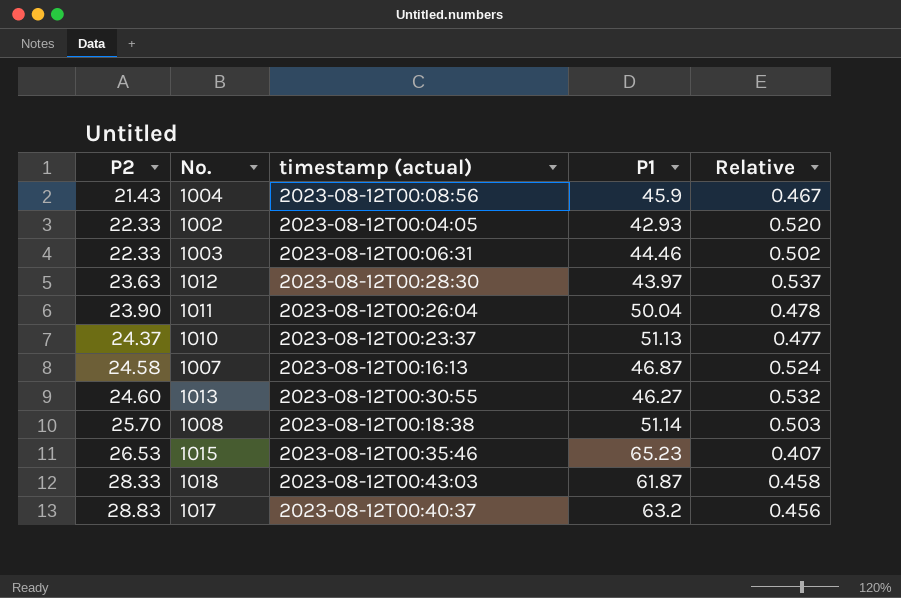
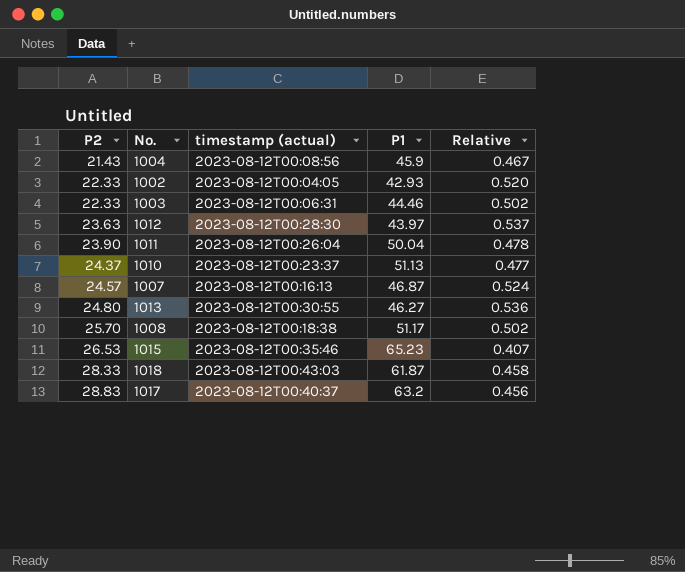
1007 | P2: 24.58 -> 24.57
1013 | P2: 24.60 -> 24.80
1013 | Relative: 0.532 -> 0.536
1008 | P1: 51.14 -> 51.17
1008 | Relative: 0.503 -> 0.502

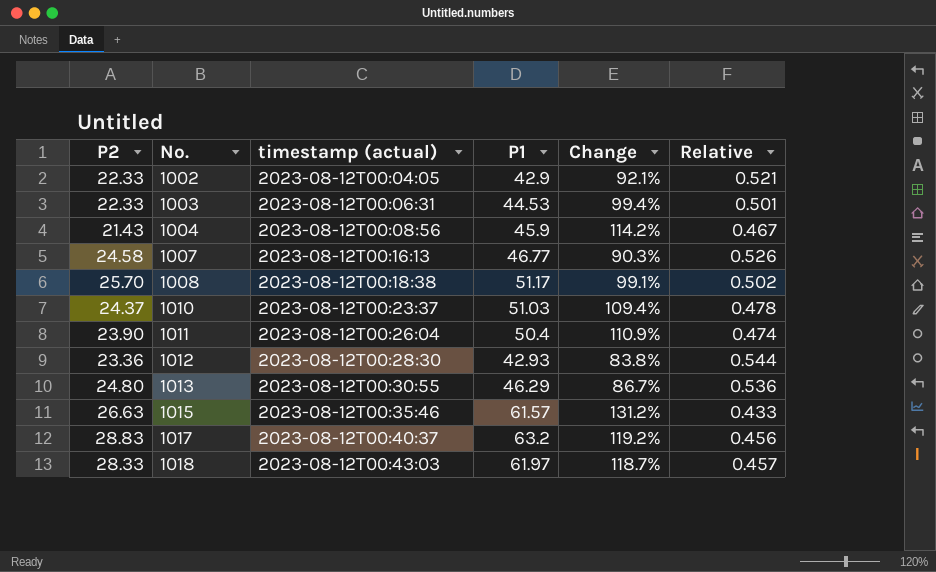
row order: P2 ascending -> No. ascending
column Change | formula: none -> ([P1] - [P2]) / [P2]
1002 | P1: 42.93 -> 42.9
1002 | Relative: 0.520 -> 0.521
1003 | P1: 44.46 -> 44.53
1003 | Relative: 0.502 -> 0.501
1007 | P2: 24.57 -> 24.58
1007 | P1: 46.87 -> 46.77
1007 | Relative: 0.524 -> 0.526
1010 | P1: 51.13 -> 51.03
1010 | Relative: 0.477 -> 0.478
1011 | P1: 50.04 -> 50.4
1011 | Relative: 0.478 -> 0.474
1012 | P2: 23.63 -> 23.36
1012 | P1: 43.97 -> 42.93
1012 | Relative: 0.537 -> 0.544
1013 | P1: 46.27 -> 46.29
1015 | P2: 26.53 -> 26.63
1015 | P1: 65.23 -> 61.57
1015 | Relative: 0.407 -> 0.433
1018 | P1: 61.87 -> 61.97
1018 | Relative: 0.458 -> 0.457

